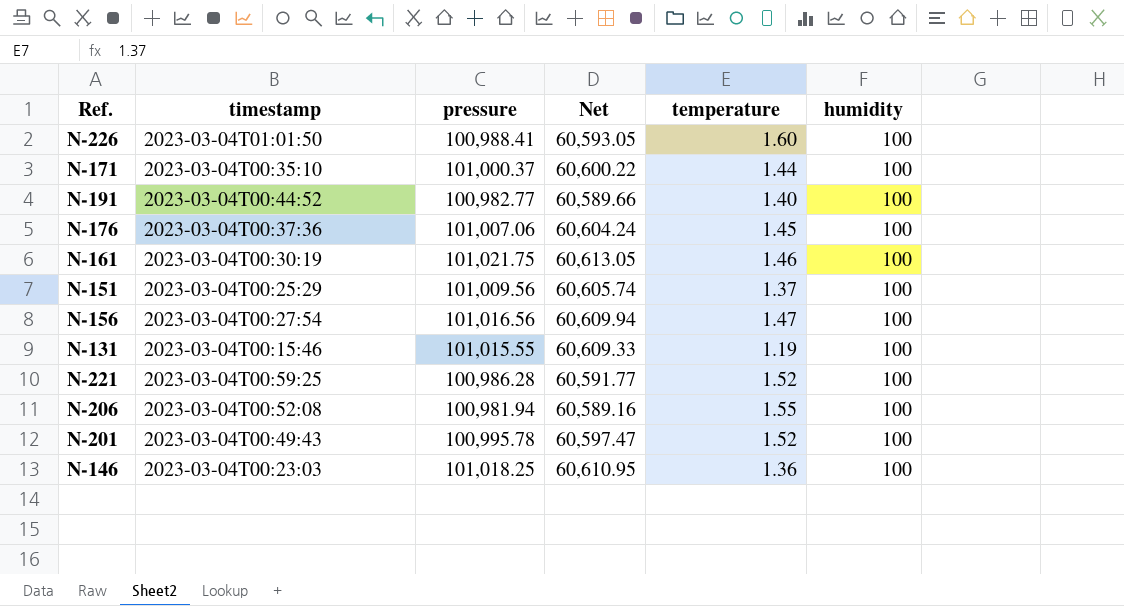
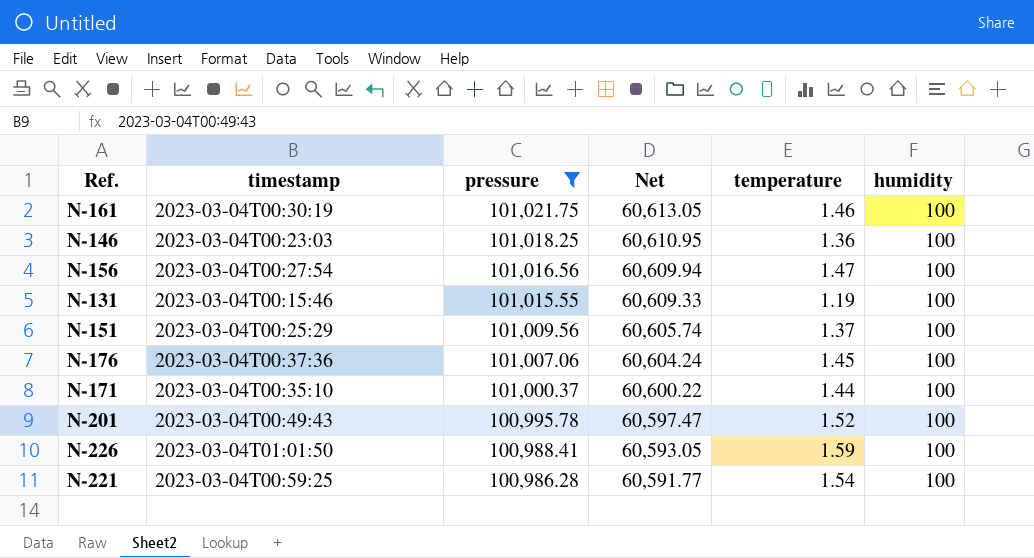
filter: none -> pressure >= 100,986.28
row order: none -> pressure descending
N-226 | temperature: 1.60 -> 1.59
N-221 | temperature: 1.52 -> 1.54

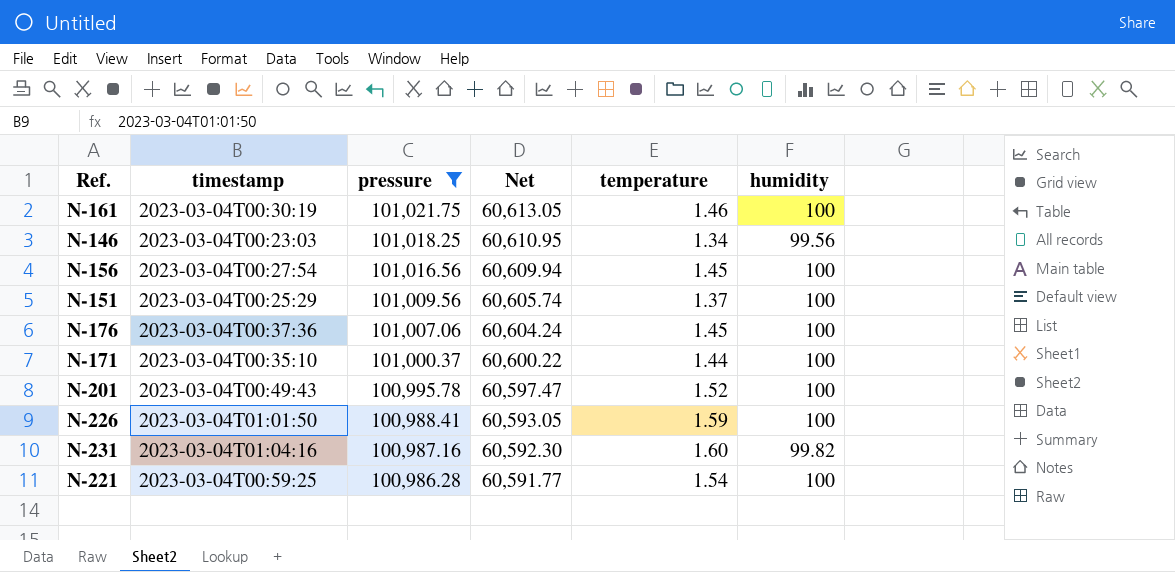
row N-131: 2023-03-04T00:15:46 | 101,015.55 | 60,609.33 | 1.19 | 100 -> none
N-146 | temperature: 1.36 -> 1.34
N-146 | humidity: 100 -> 99.56
N-156 | temperature: 1.47 -> 1.45
row N-231: none -> 2023-03-04T01:04:16 | 100,987.16 | 60,592.30 | 1.60 | 99.82

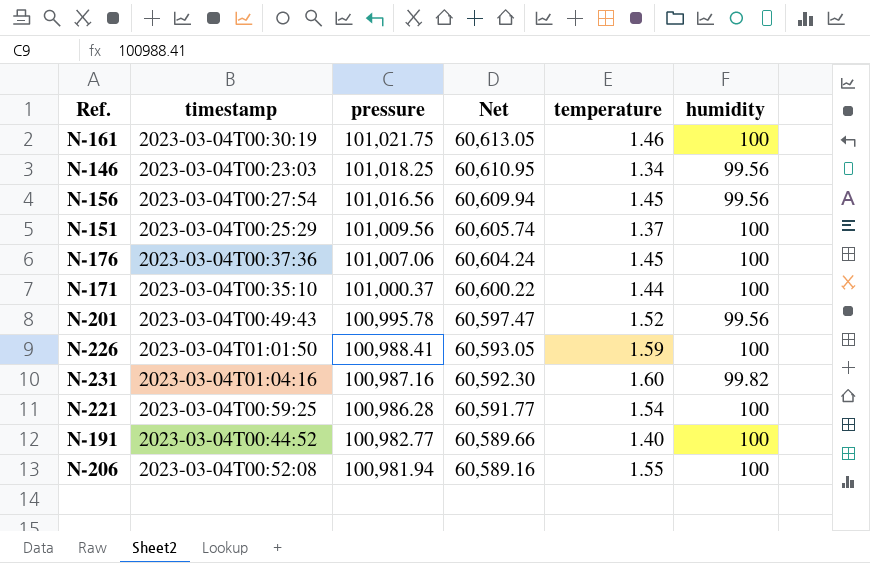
filter: pressure >= 100,986.28 -> none
N-156 | humidity: 100 -> 99.56
N-201 | humidity: 100 -> 99.56

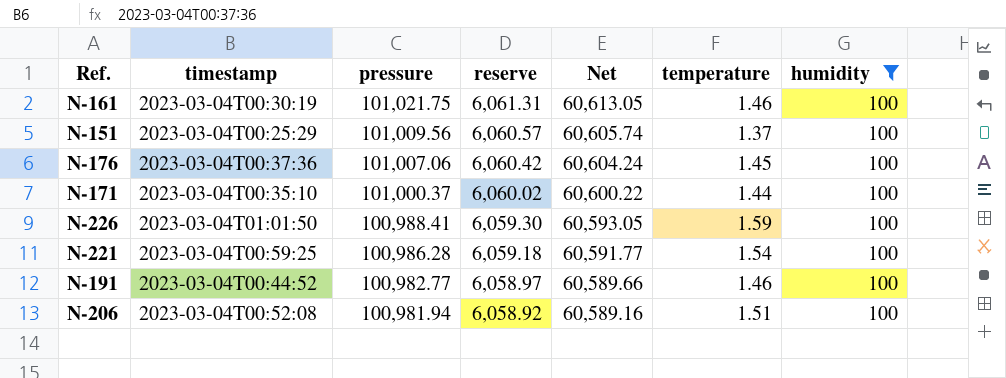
filter: none -> humidity = 100
column reserve | formula: none -> [pressure] * 0.06
N-191 | temperature: 1.40 -> 1.46
N-206 | temperature: 1.55 -> 1.51

